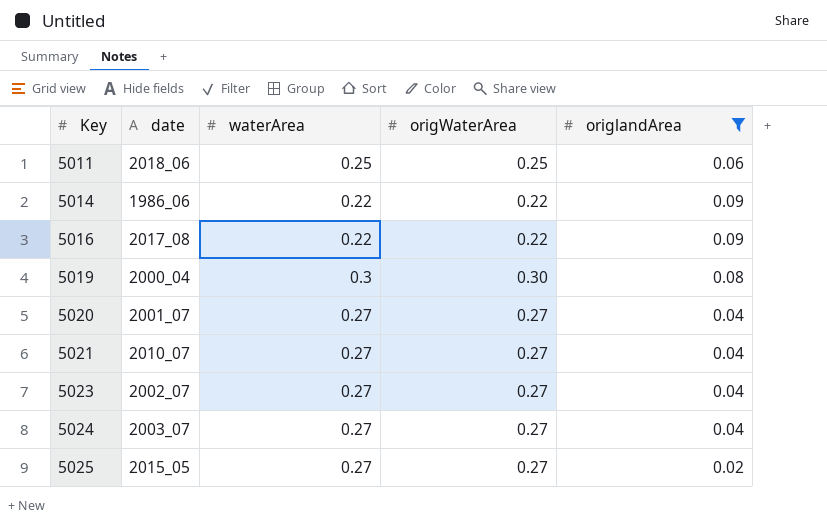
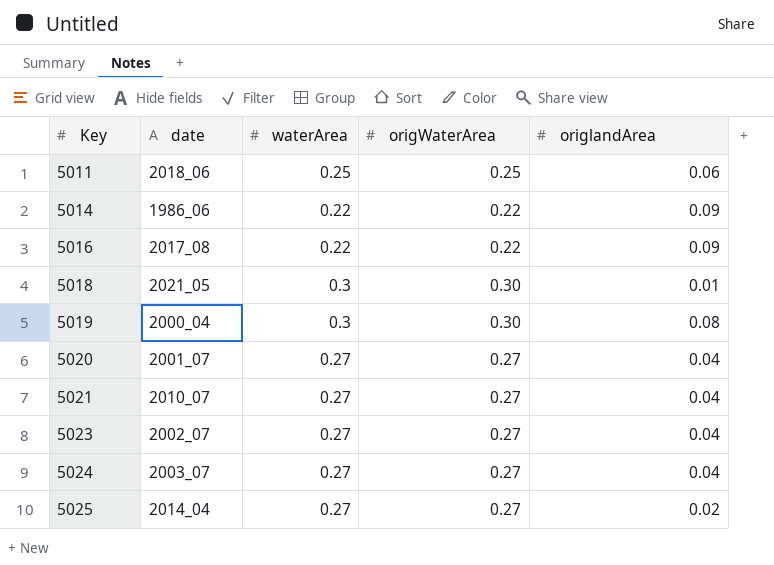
filter: origlandArea != 0.01 -> none
5025 | date: 2015_05 -> 2014_04

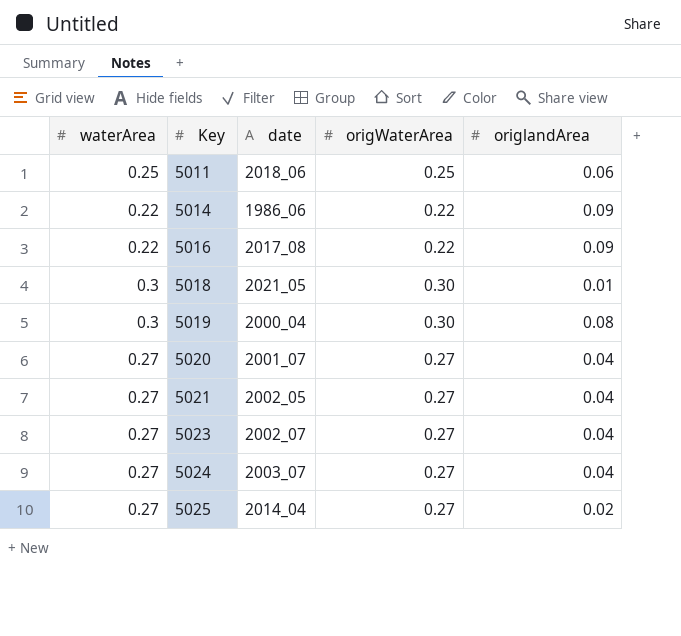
column waterArea | position: 3 -> 1
5021 | date: 2010_07 -> 2002_05

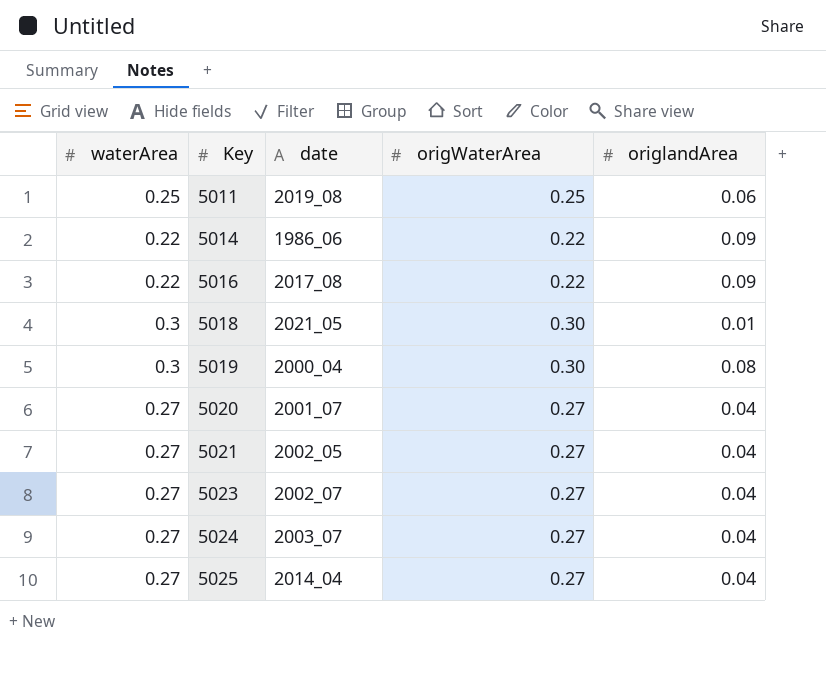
5011 | date: 2018_06 -> 2019_08
5025 | origlandArea: 0.02 -> 0.04

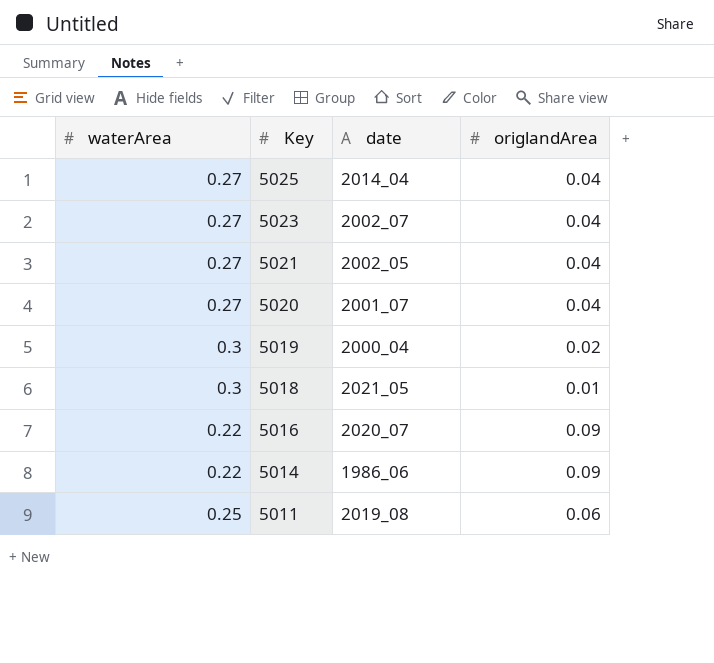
row order: Key ascending -> Key descending
column origWaterArea | position: 4 -> none
row 5024: 0.27 | 2003_07 | 0.27 | 0.04 -> none
5019 | origlandArea: 0.08 -> 0.02
5016 | date: 2017_08 -> 2020_07

